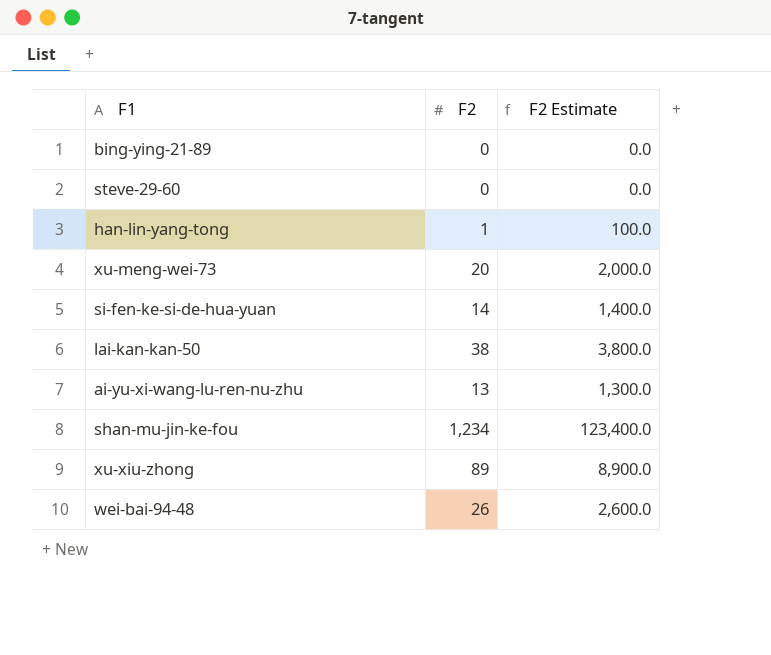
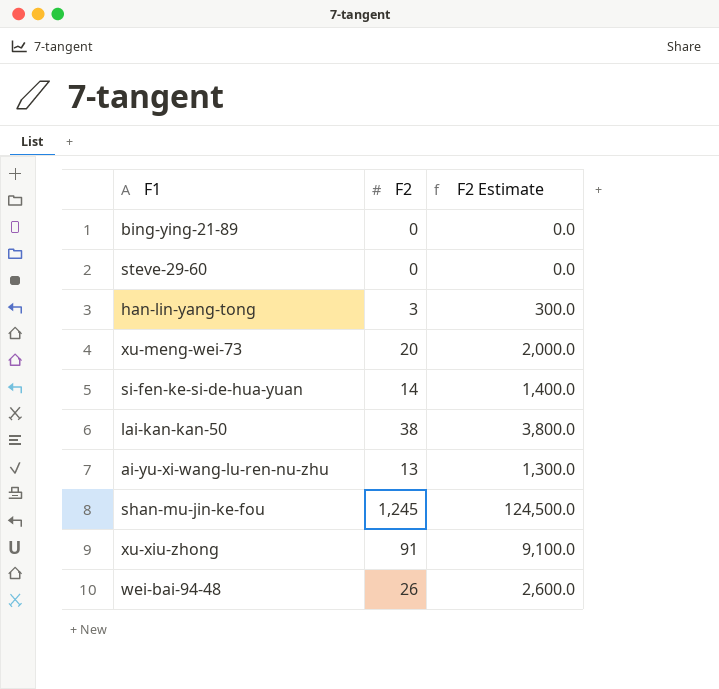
han-lin-yang-tong | F2: 1 -> 3
han-lin-yang-tong | F2 Estimate: 100.0 -> 300.0
shan-mu-jin-ke-fou | F2: 1,234 -> 1,245
shan-mu-jin-ke-fou | F2 Estimate: 123,400.0 -> 124,500.0
xu-xiu-zhong | F2: 89 -> 91
xu-xiu-zhong | F2 Estimate: 8,900.0 -> 9,100.0

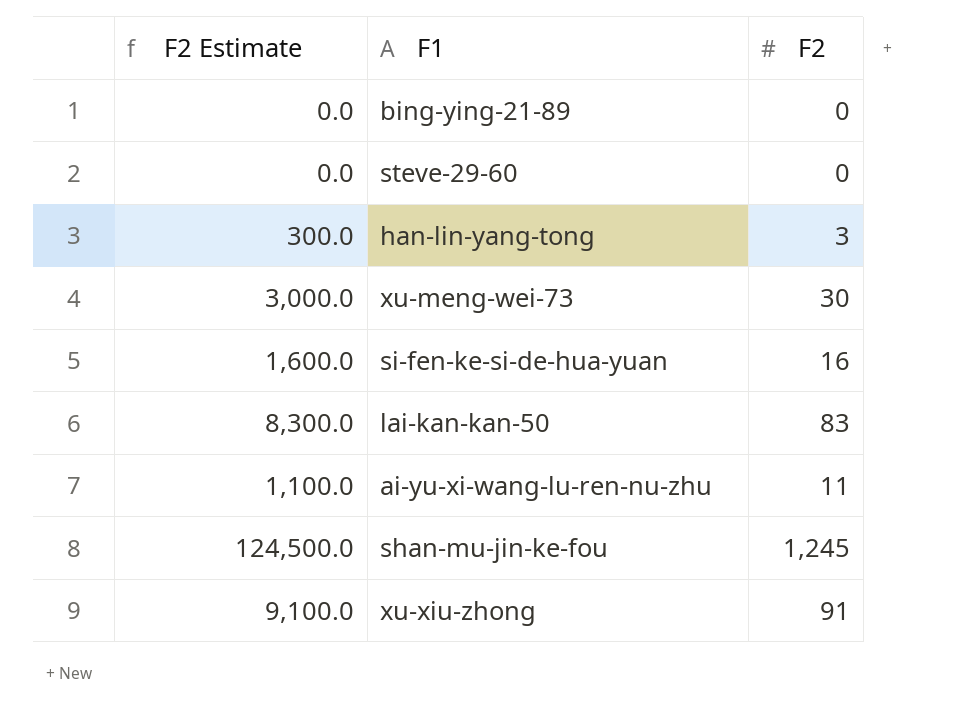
column F2 Estimate | position: 3 -> 1
row wei-bai-94-48: 26 | 2,600.0 -> none
xu-meng-wei-73 | F2 Estimate: 2,000.0 -> 3,000.0
xu-meng-wei-73 | F2: 20 -> 30
si-fen-ke-si-de-hua-yuan | F2 Estimate: 1,400.0 -> 1,600.0
si-fen-ke-si-de-hua-yuan | F2: 14 -> 16
lai-kan-kan-50 | F2 Estimate: 3,800.0 -> 8,300.0
lai-kan-kan-50 | F2: 38 -> 83
ai-yu-xi-wang-lu-ren-nu-zhu | F2 Estimate: 1,300.0 -> 1,100.0
ai-yu-xi-wang-lu-ren-nu-zhu | F2: 13 -> 11

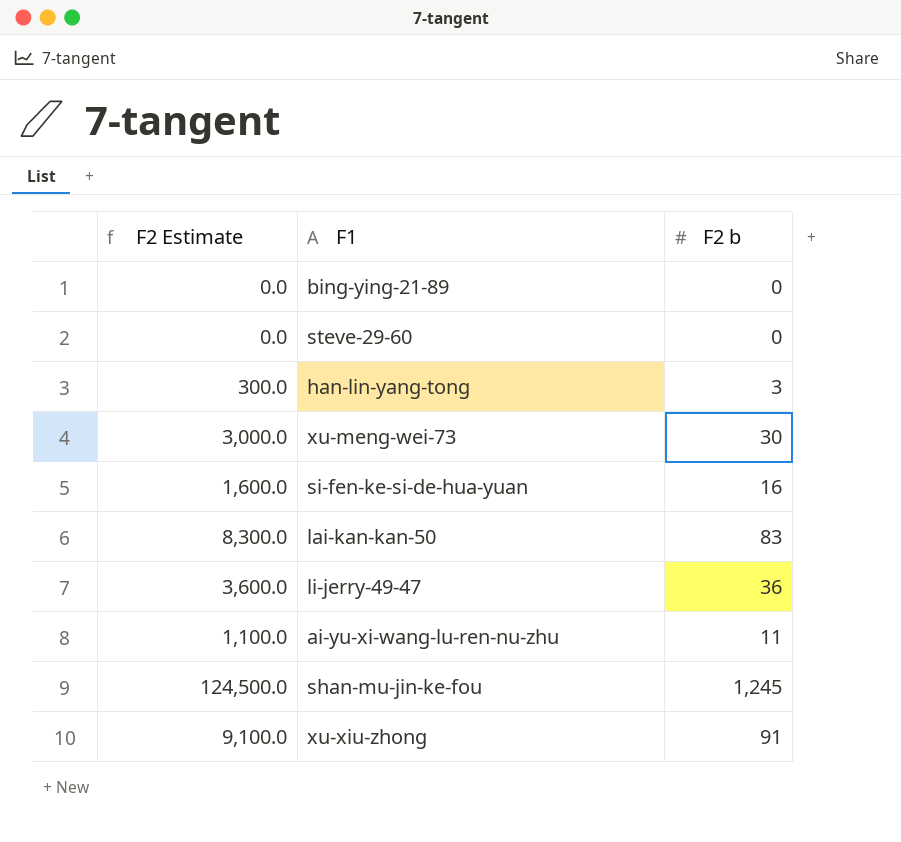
column name: F2 -> F2 b
row li-jerry-49-47: none -> 3,600.0 | 36

